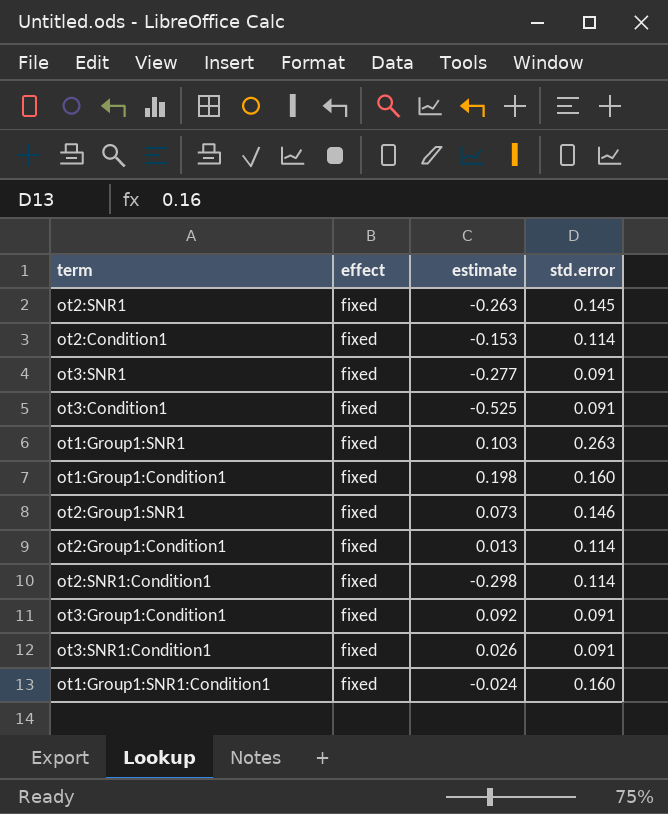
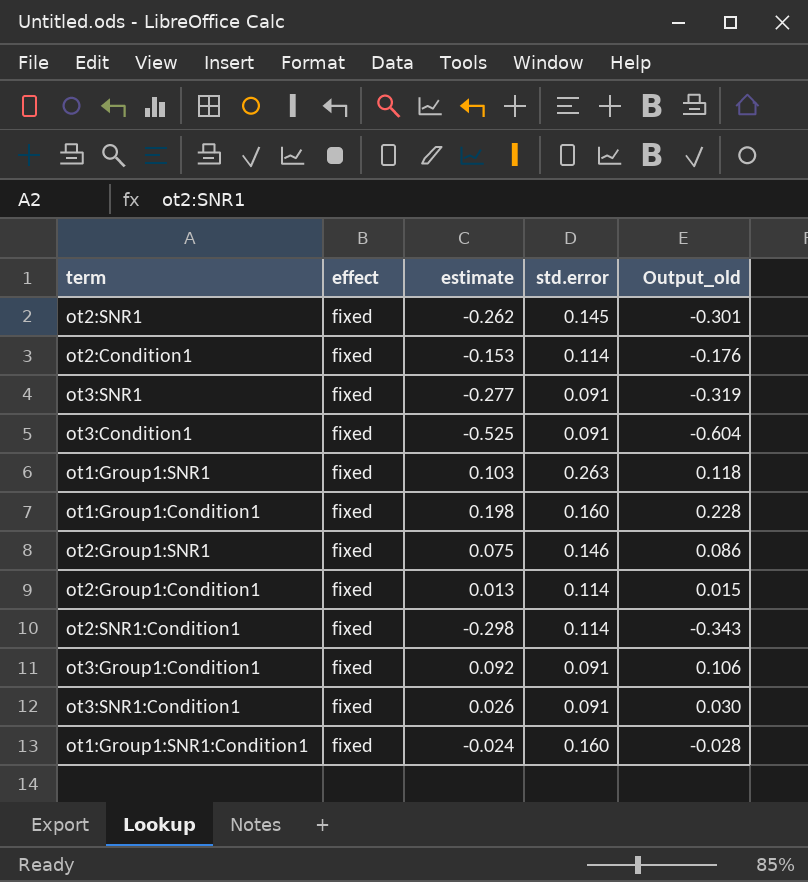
column Output_old | formula: none -> [estimate] * 1.15
ot2:SNR1 | estimate: -0.263 -> -0.262
ot2:Group1:SNR1 | estimate: 0.073 -> 0.075

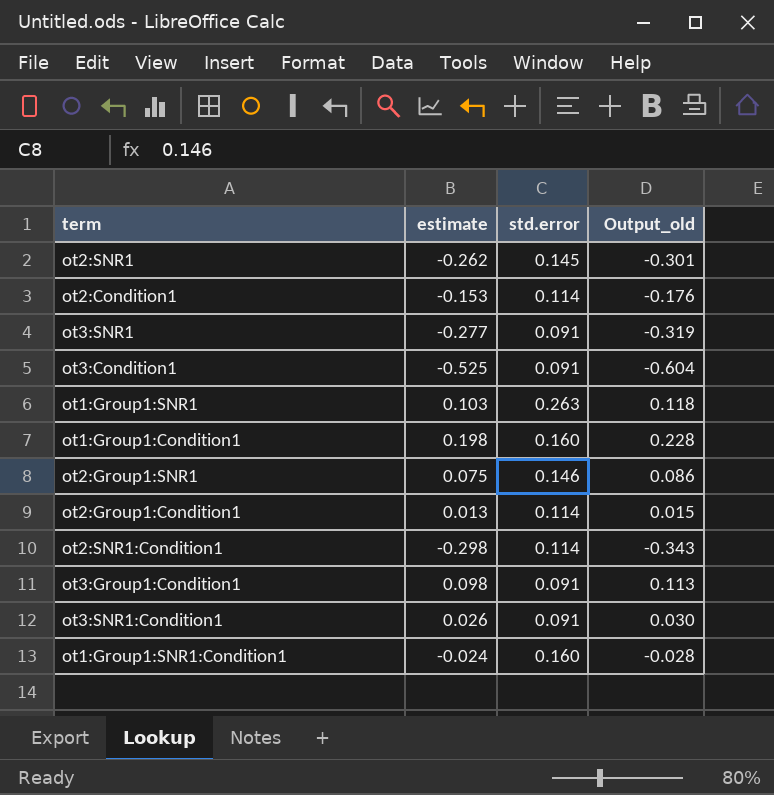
column effect | position: 2 -> none
ot3:Group1:Condition1 | estimate: 0.092 -> 0.098
ot3:Group1:Condition1 | Output_old: 0.106 -> 0.113

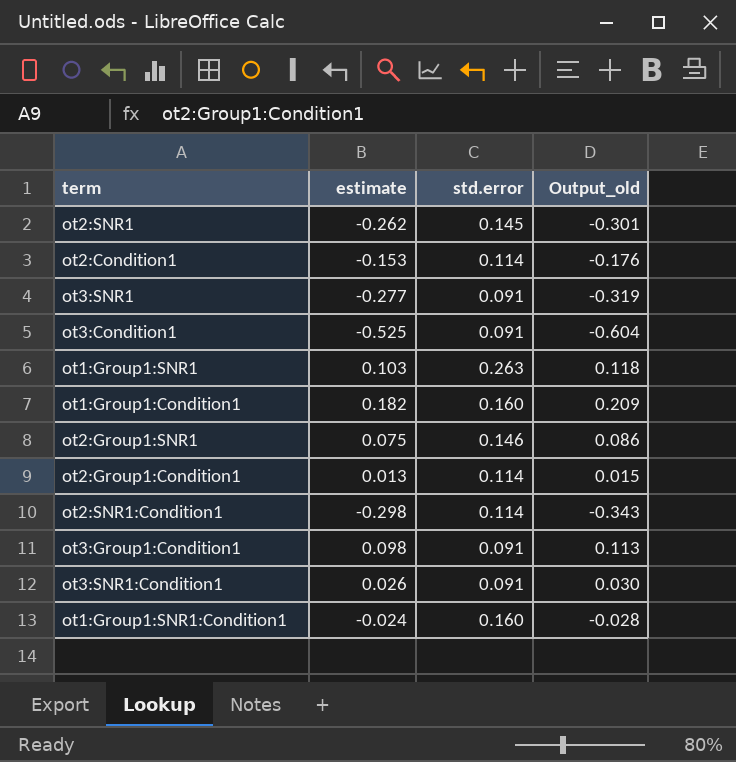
ot1:Group1:Condition1 | estimate: 0.198 -> 0.182
ot1:Group1:Condition1 | Output_old: 0.228 -> 0.209

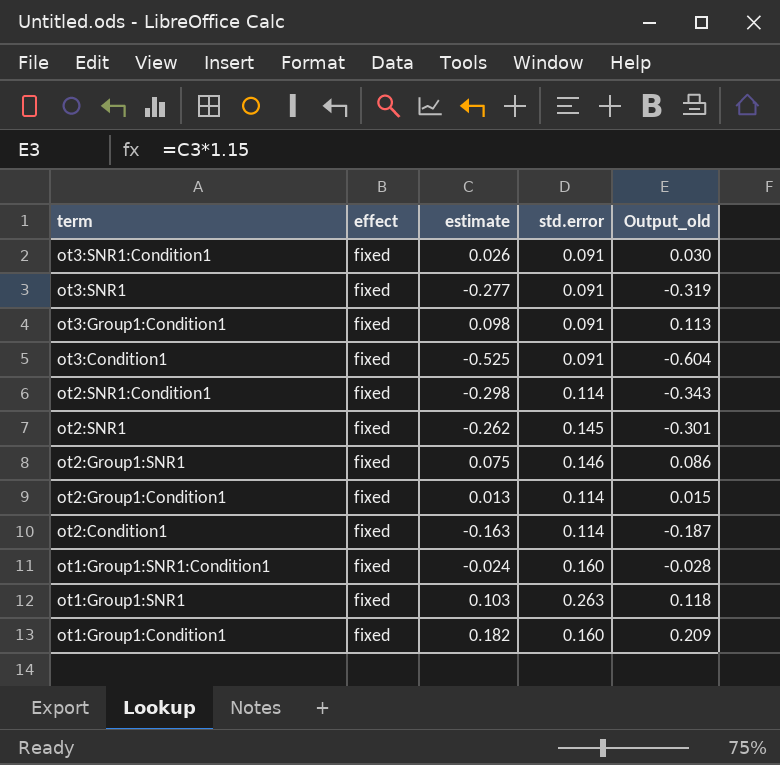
row order: none -> term descending
column effect | position: none -> 2
ot2:Condition1 | estimate: -0.153 -> -0.163
ot2:Condition1 | Output_old: -0.176 -> -0.187

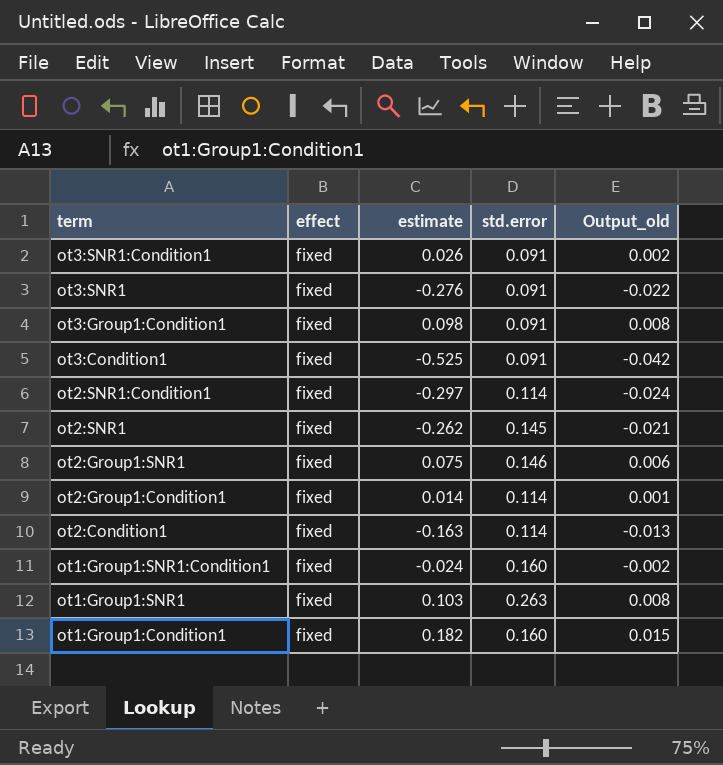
column Output_old | formula: [estimate] * 1.15 -> [estimate] * 0.08
ot3:SNR1 | estimate: -0.277 -> -0.276
ot2:SNR1:Condition1 | estimate: -0.298 -> -0.297
ot2:Group1:Condition1 | estimate: 0.013 -> 0.014

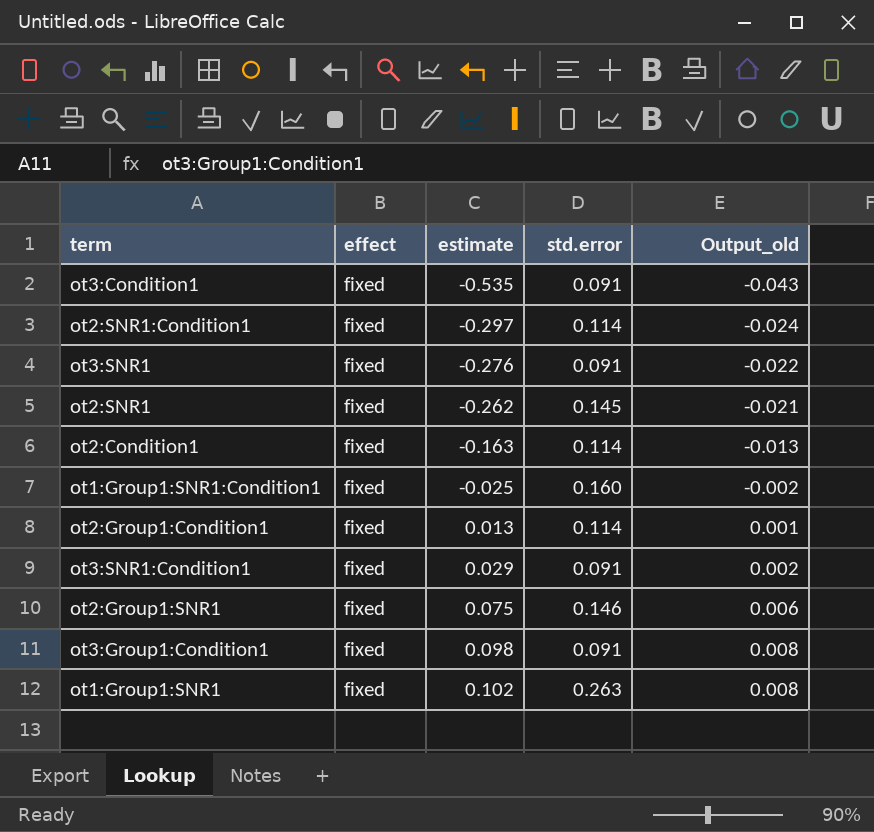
row order: term descending -> estimate ascending
row ot1:Group1:Condition1: fixed | 0.182 | 0.160 | 0.015 -> none
ot3:Condition1 | estimate: -0.525 -> -0.535
ot3:Condition1 | Output_old: -0.042 -> -0.043
ot1:Group1:SNR1:Condition1 | estimate: -0.024 -> -0.025
ot2:Group1:Condition1 | estimate: 0.014 -> 0.013
ot3:SNR1:Condition1 | estimate: 0.026 -> 0.029
ot1:Group1:SNR1 | estimate: 0.103 -> 0.102

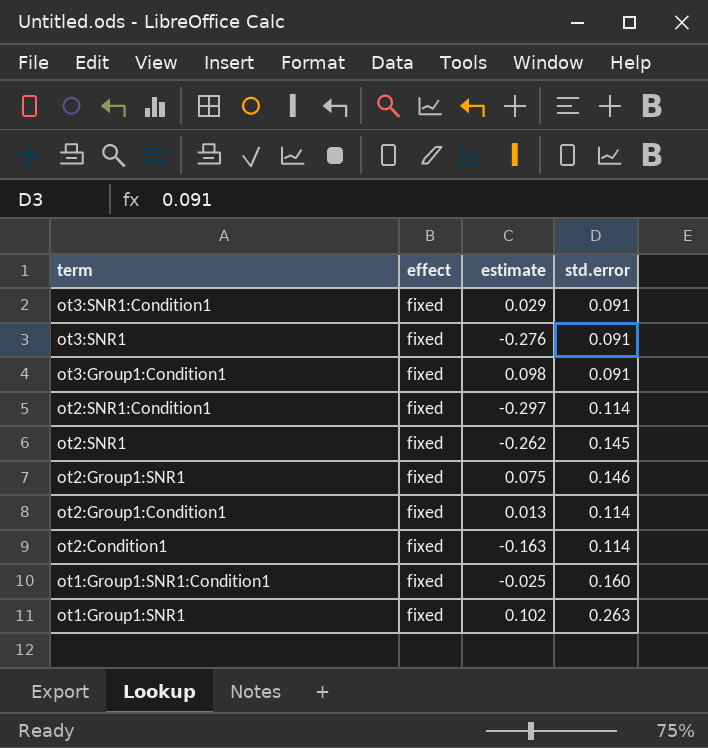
row order: estimate ascending -> term descending
column Output_old | formula: [estimate] * 0.08 -> none
row ot3:Condition1: fixed | -0.535 | 0.091 | -0.043 -> none

